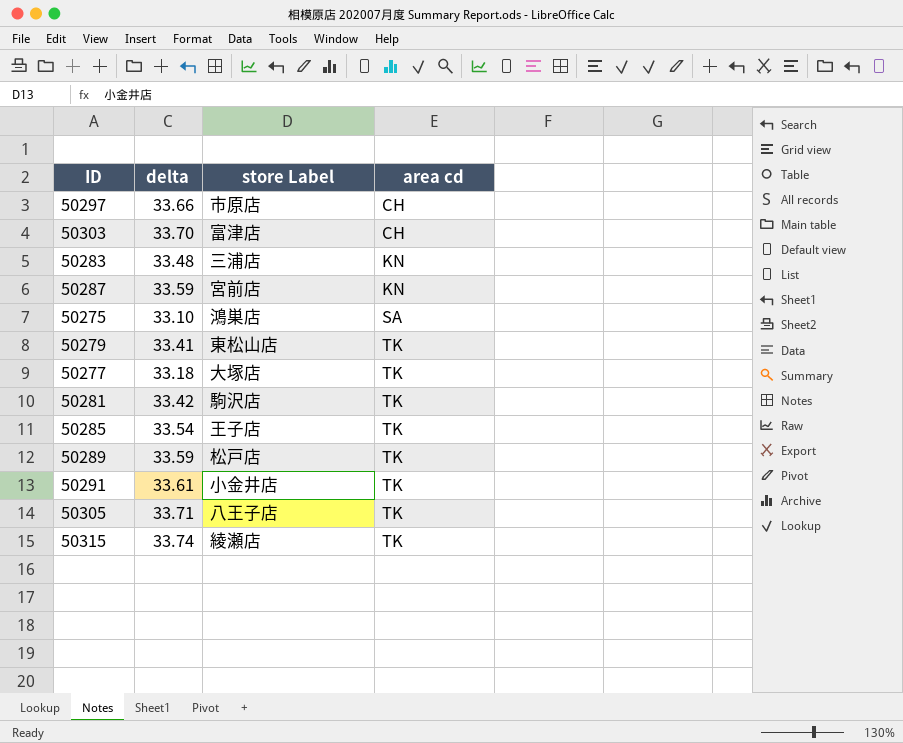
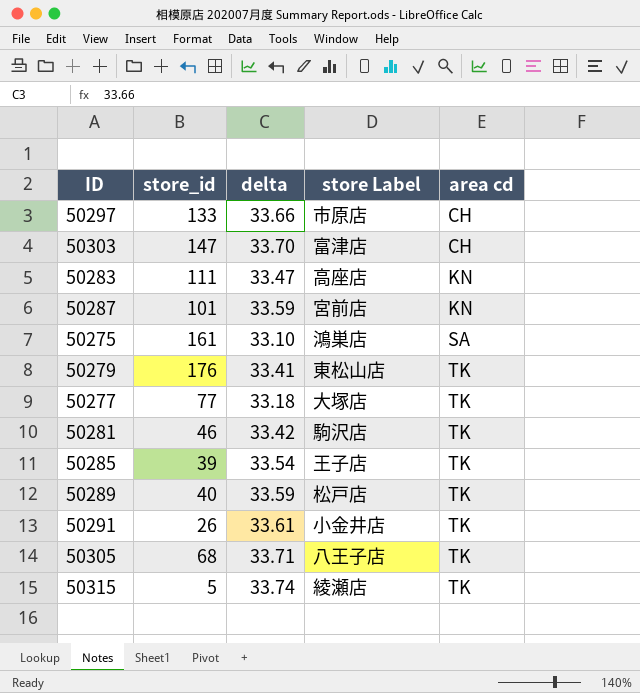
column store_id | position: none -> 2
50283 | delta: 33.48 -> 33.47
50283 | store Label: 三浦店 -> 高座店

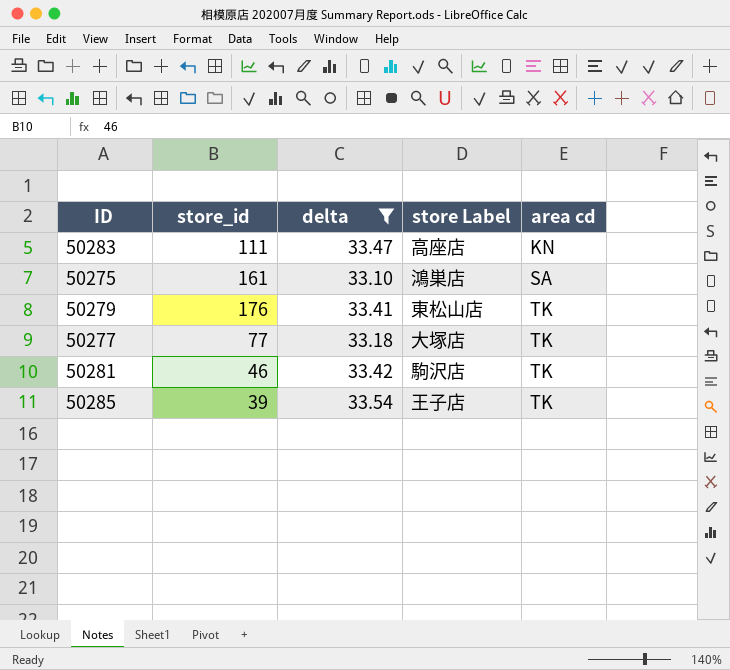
filter: none -> delta <= 33.54

